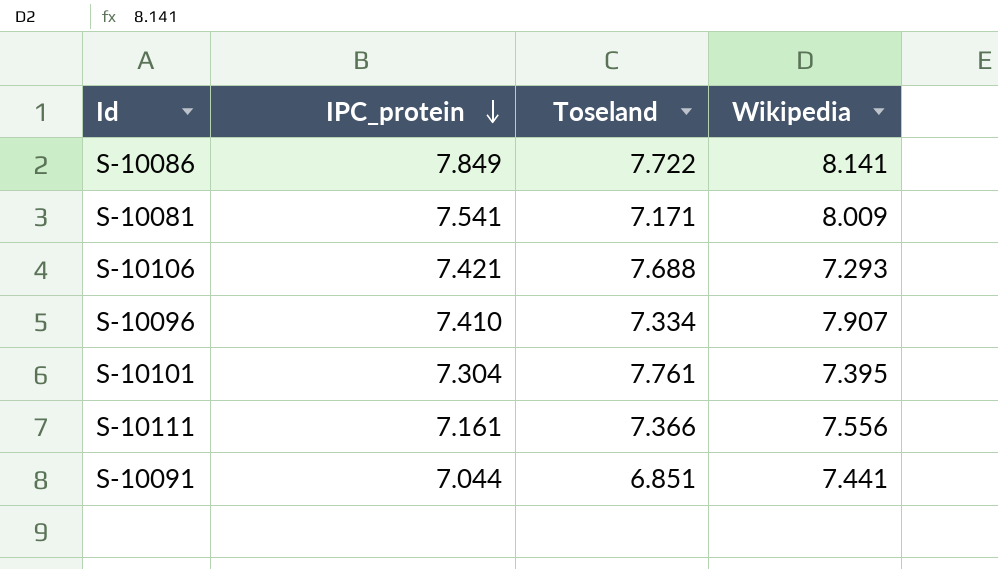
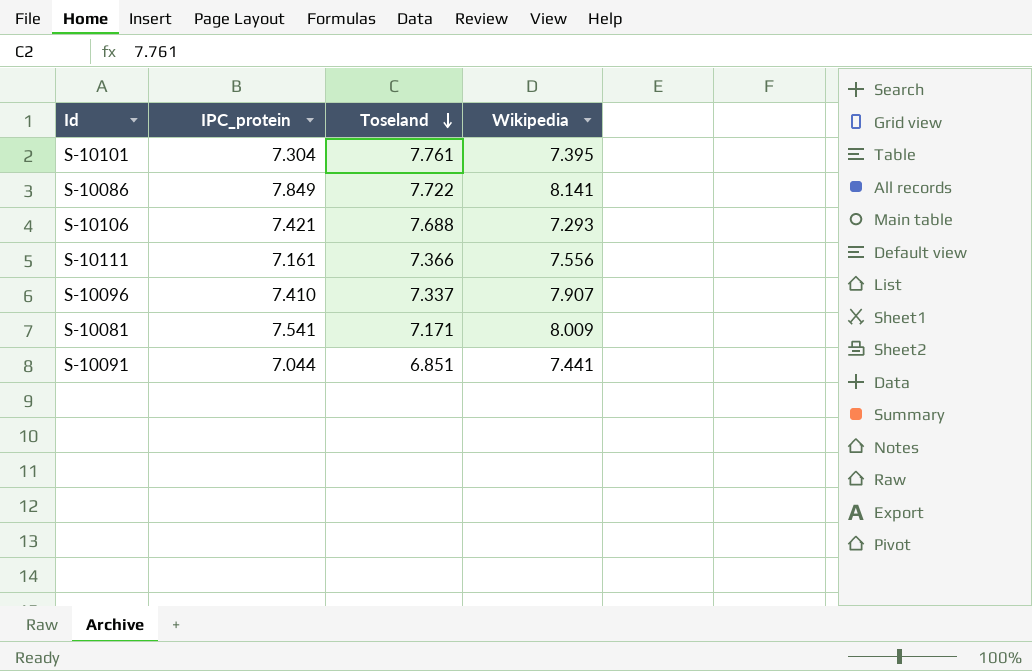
row order: IPC_protein descending -> Toseland descending
S-10096 | Toseland: 7.334 -> 7.337

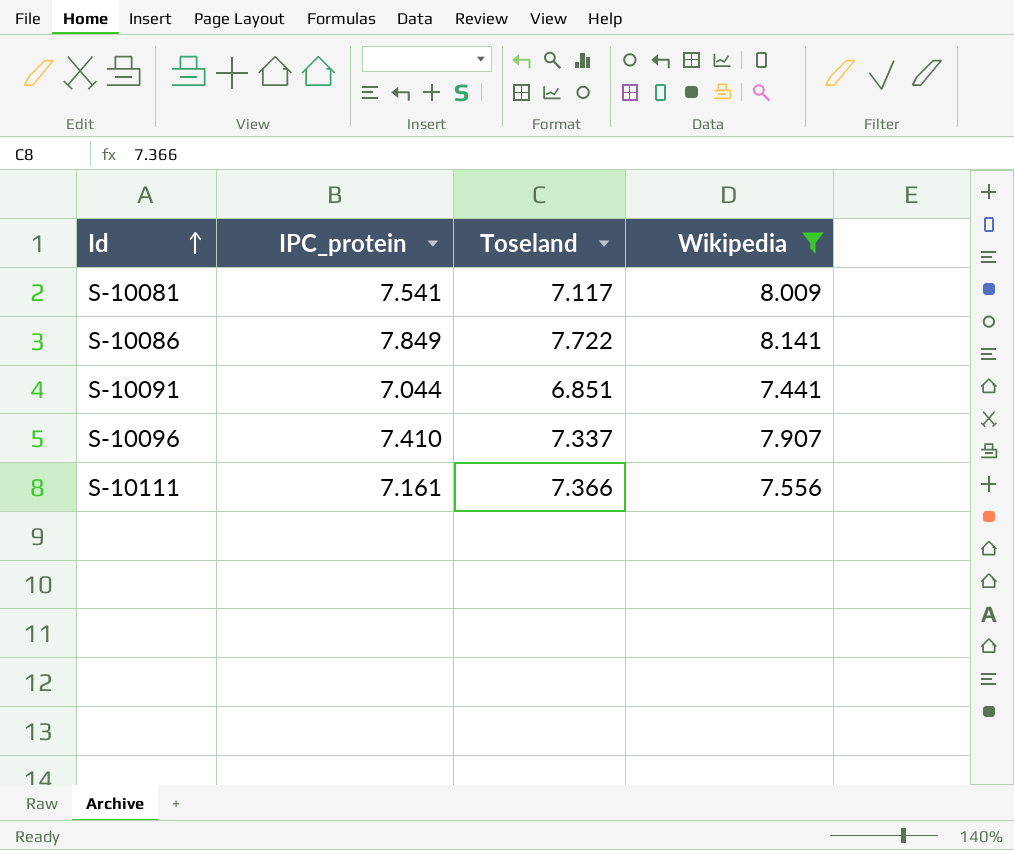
filter: none -> Wikipedia >= 7.441
row order: Toseland descending -> Id ascending
S-10081 | Toseland: 7.171 -> 7.117

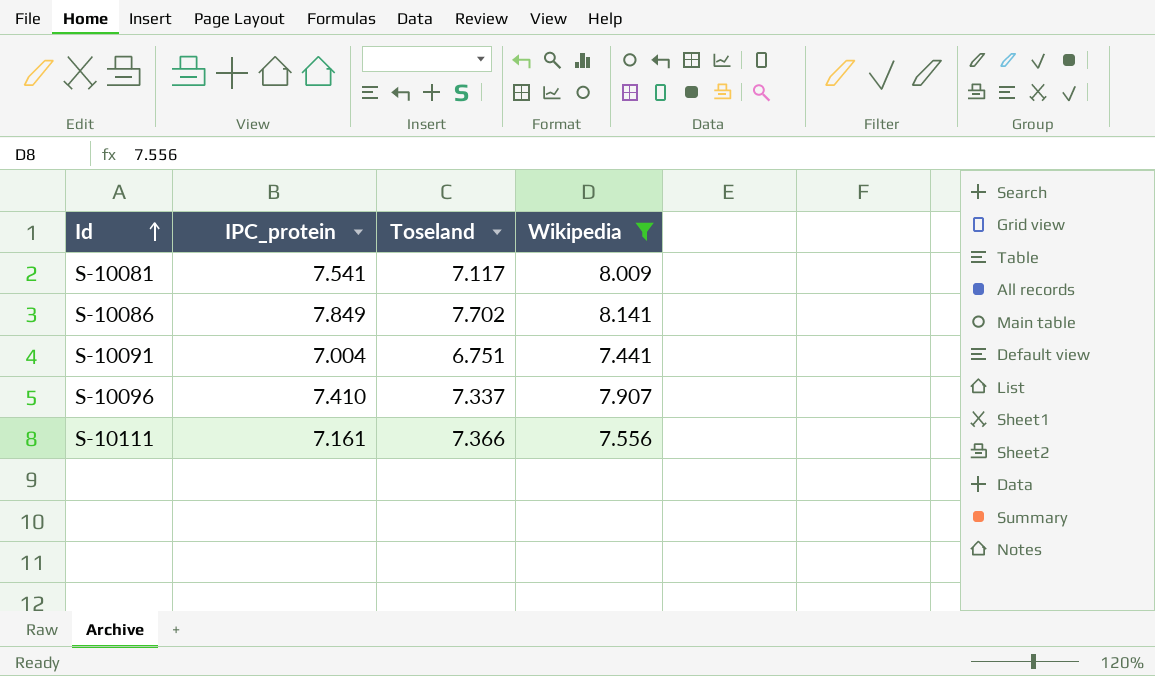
S-10086 | Toseland: 7.722 -> 7.702
S-10091 | IPC_protein: 7.044 -> 7.004
S-10091 | Toseland: 6.851 -> 6.751

